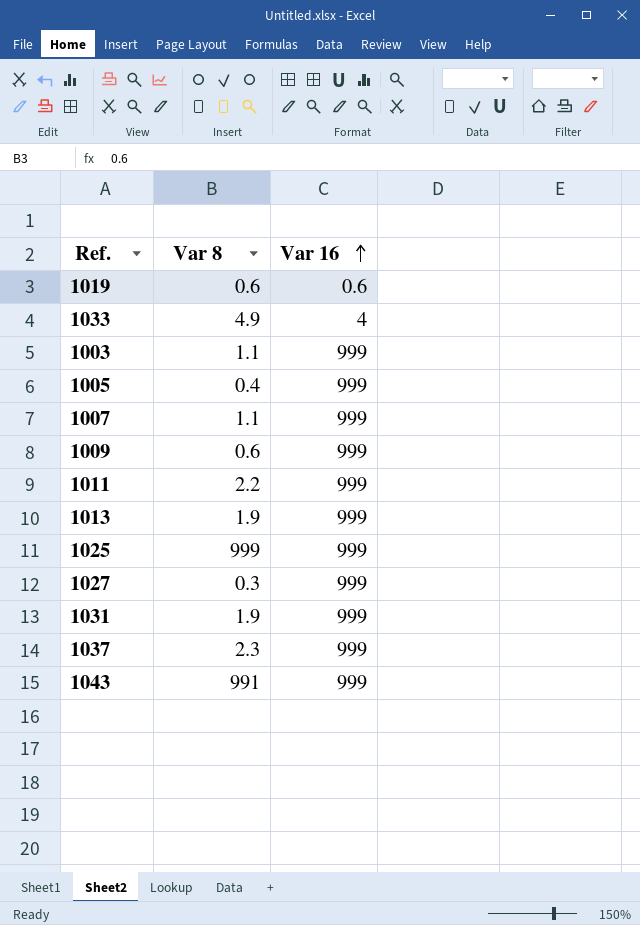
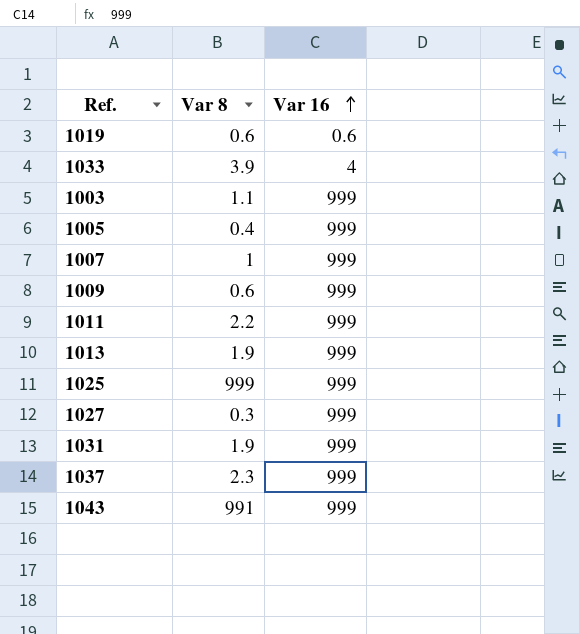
1033 | Var 8: 4.9 -> 3.9
1007 | Var 8: 1.1 -> 1

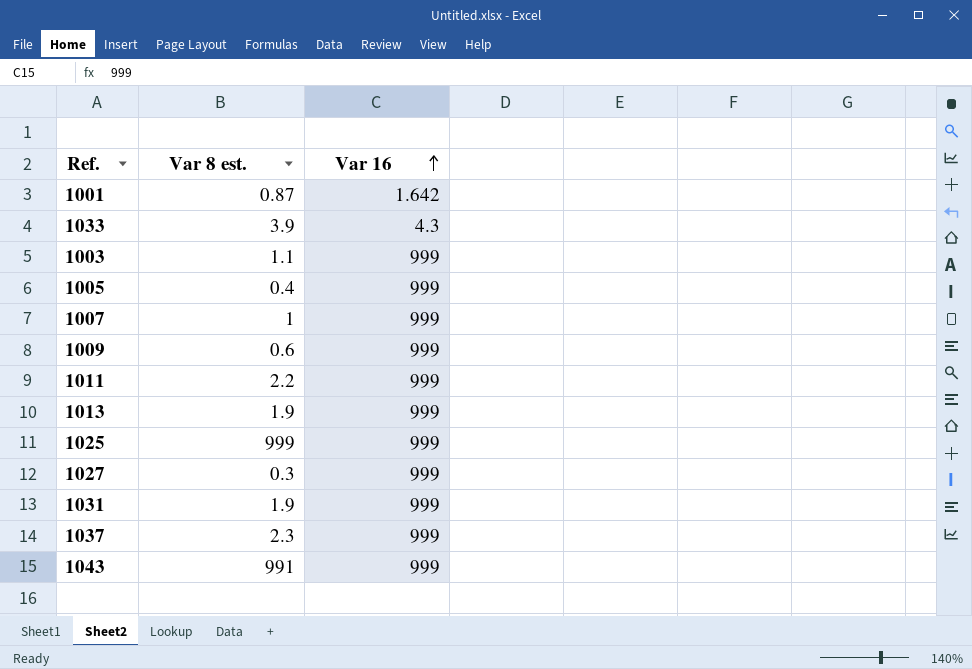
column name: Var 8 -> Var 8 est.
row 1019: 0.6 | 0.6 -> none
row 1001: none -> 0.87 | 1.642
1033 | Var 16: 4 -> 4.3

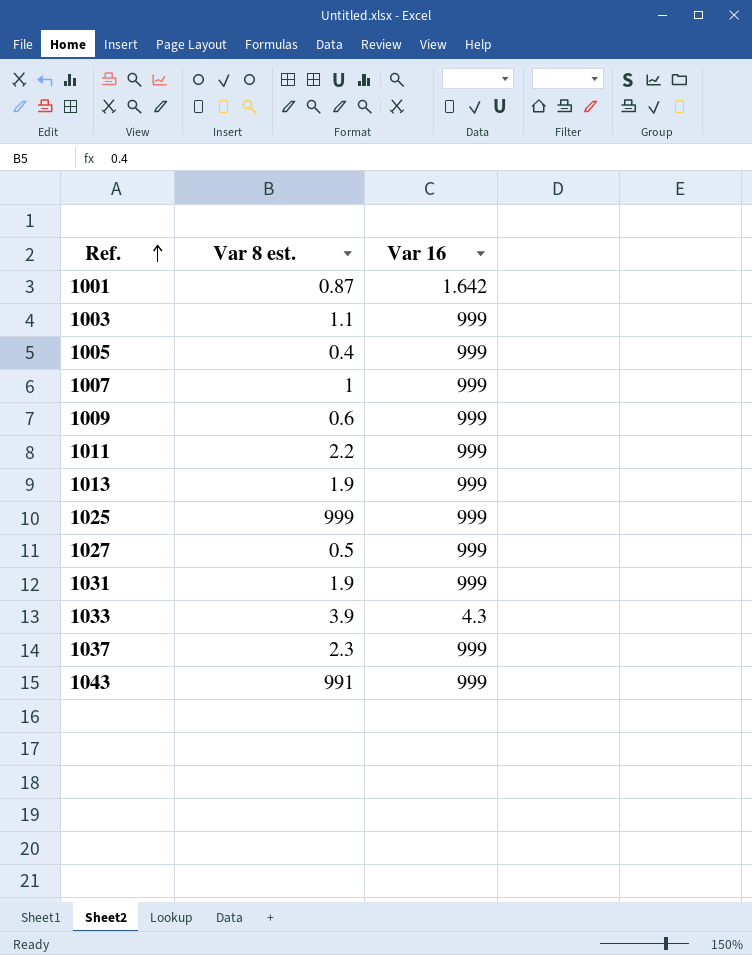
row order: Var 16 ascending -> Ref. ascending
1027 | Var 8 est.: 0.3 -> 0.5

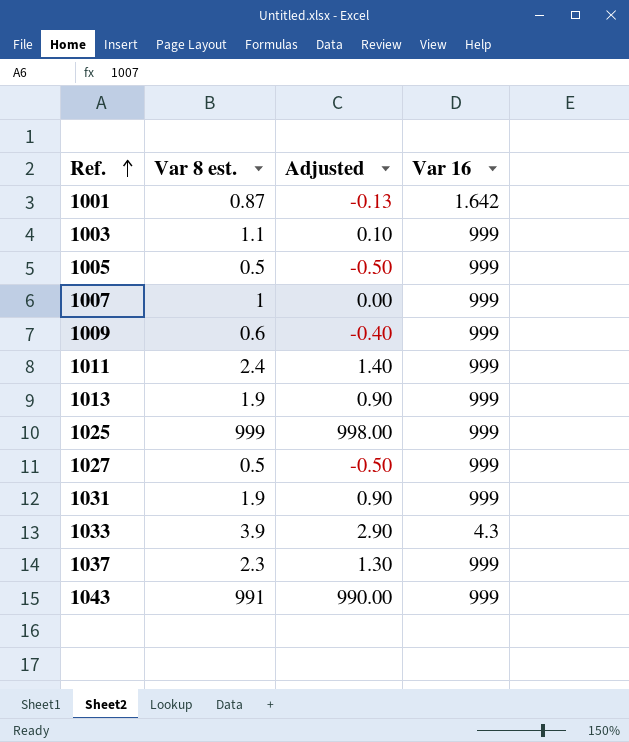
column Adjusted | formula: none -> [Var 8 est.] - 1
1005 | Var 8 est.: 0.4 -> 0.5
1011 | Var 8 est.: 2.2 -> 2.4

